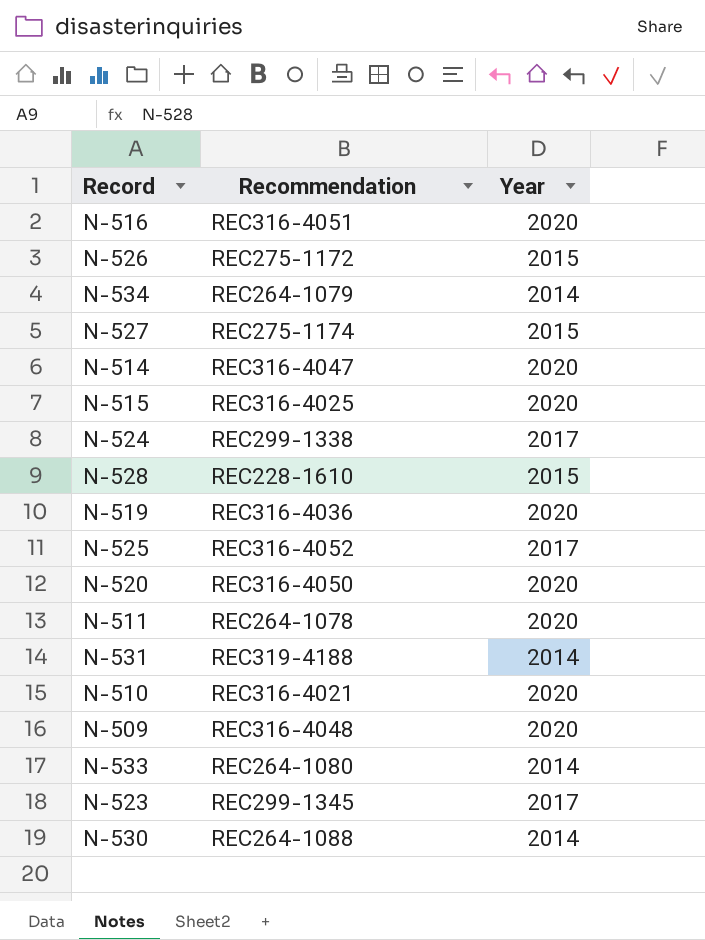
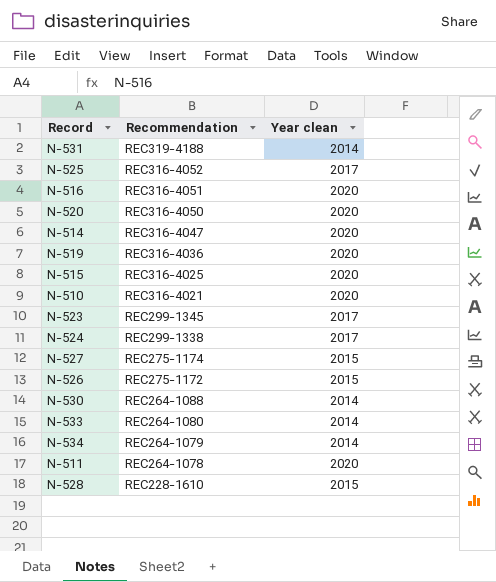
row order: none -> Recommendation descending
column name: Year -> Year clean
row N-509: REC316-4048 | 2020 -> none

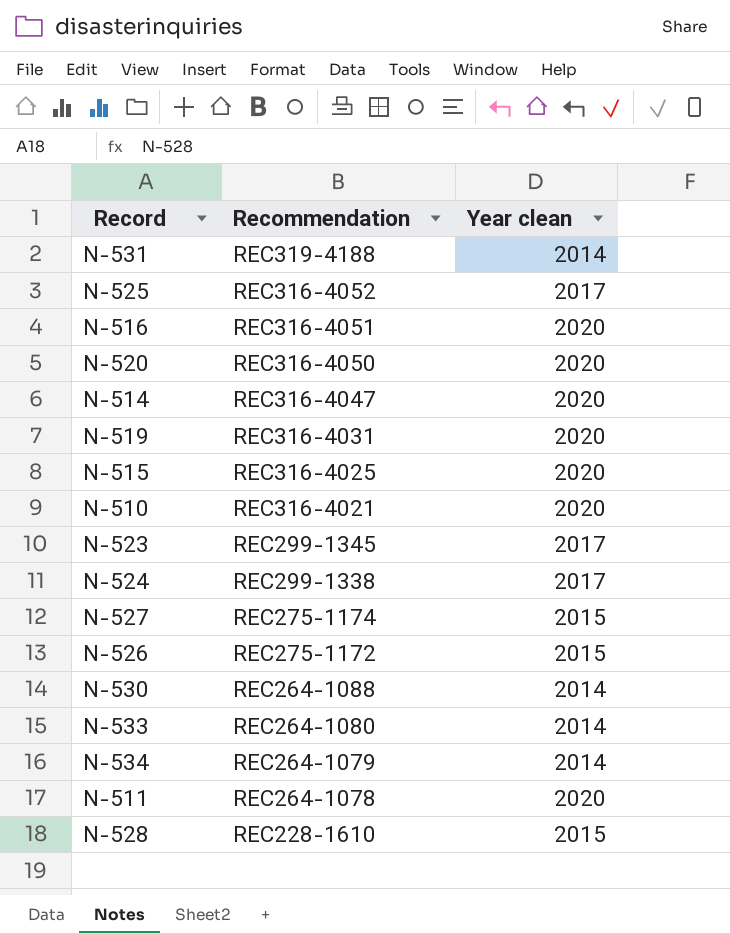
N-519 | Recommendation: REC316-4036 -> REC316-4031

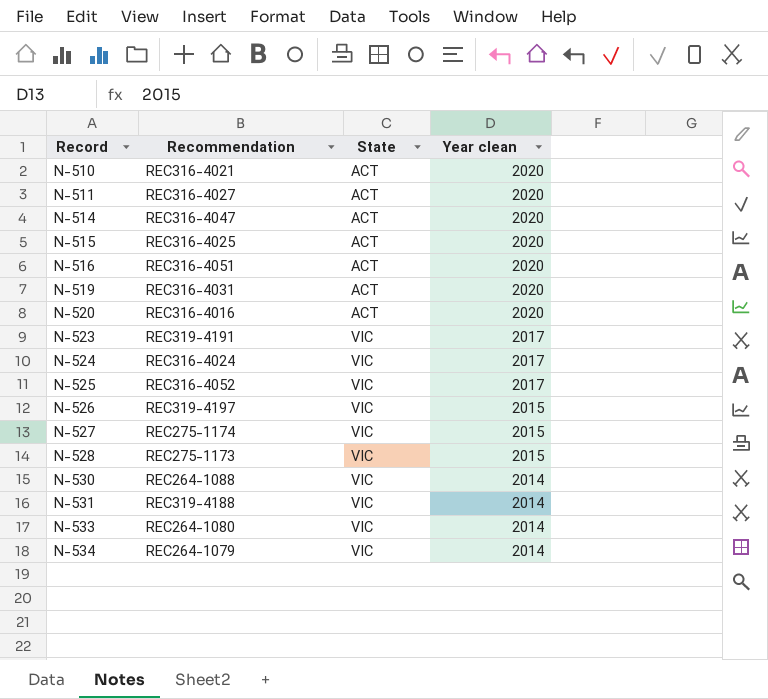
row order: Recommendation descending -> Record ascending
column State | position: none -> 3
N-511 | Recommendation: REC264-1078 -> REC316-4027
N-520 | Recommendation: REC316-4050 -> REC316-4016
N-523 | Recommendation: REC299-1345 -> REC319-4191
N-524 | Recommendation: REC299-1338 -> REC316-4024
N-526 | Recommendation: REC275-1172 -> REC319-4197
N-528 | Recommendation: REC228-1610 -> REC275-1173

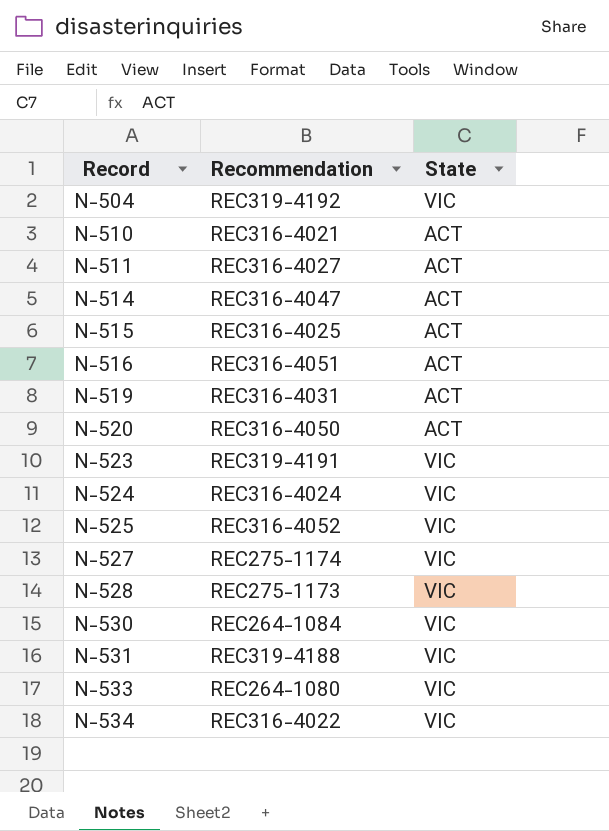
column Year clean | position: 4 -> none
row N-526: REC319-4197 | VIC | 2015 -> none
row N-504: none -> REC319-4192 | VIC
N-520 | Recommendation: REC316-4016 -> REC316-4050
N-530 | Recommendation: REC264-1088 -> REC264-1084
N-534 | Recommendation: REC264-1079 -> REC316-4022

